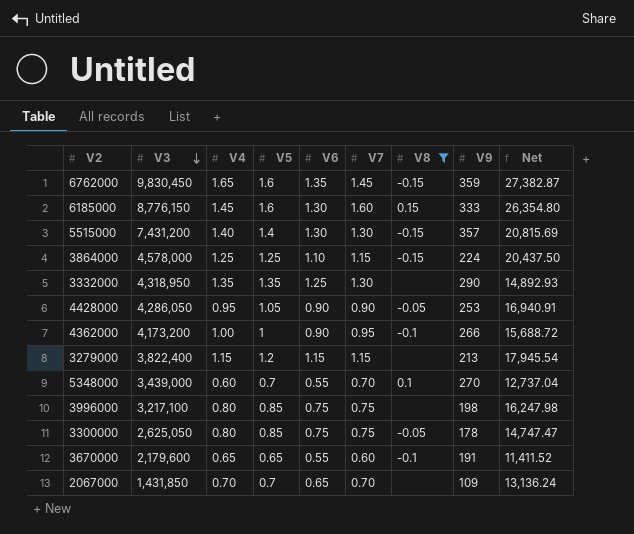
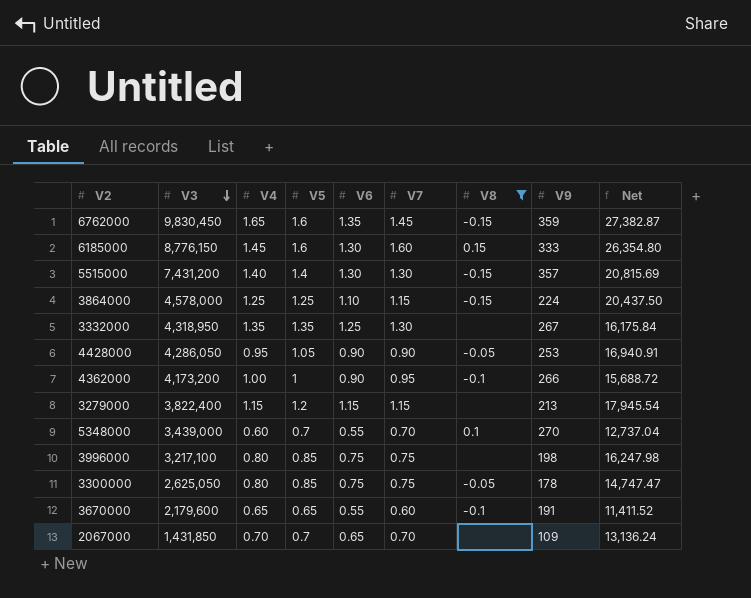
3332000 | V9: 290 -> 267
3332000 | Net: 14,892.93 -> 16,175.84

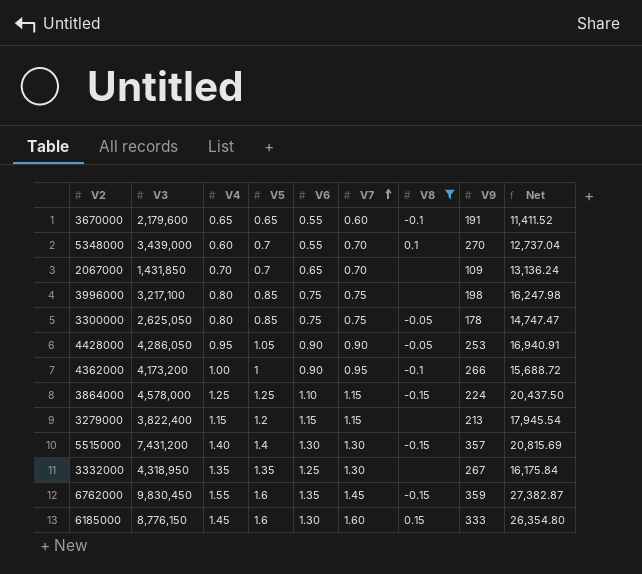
row order: V3 descending -> V7 ascending
6762000 | V4: 1.65 -> 1.55

